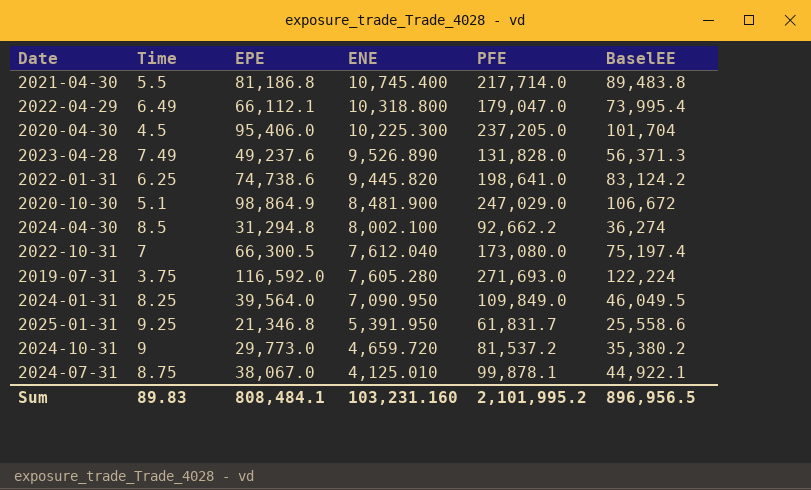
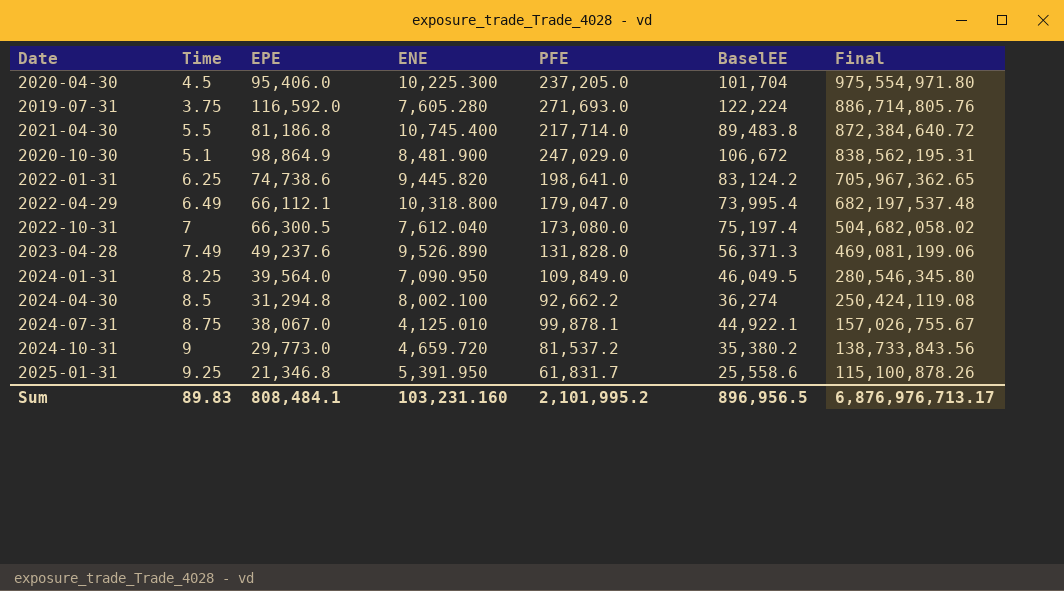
row order: ENE descending -> Final descending
column Final | formula: none -> [EPE] * [ENE]

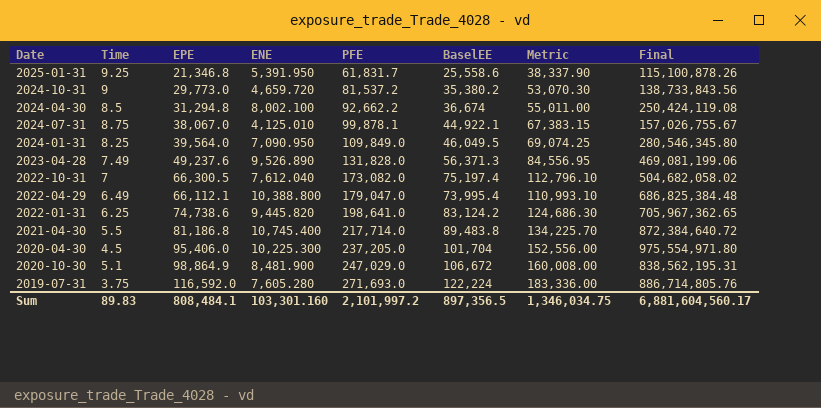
row order: Final descending -> PFE ascending
column Metric | formula: none -> [BaselEE] * 1.5
2024-04-30 | BaselEE: 36,274 -> 36,674
2022-10-31 | PFE: 173,080.0 -> 173,082.0
2022-04-29 | ENE: 10,318.800 -> 10,388.800
2022-04-29 | Final: 682,197,537.48 -> 686,825,384.48
Sum | ENE: 103,231.160 -> 103,301.160
Sum | PFE: 2,101,995.2 -> 2,101,997.2
Sum | BaselEE: 896,956.5 -> 897,356.5
Sum | Final: 6,876,976,713.17 -> 6,881,604,560.17

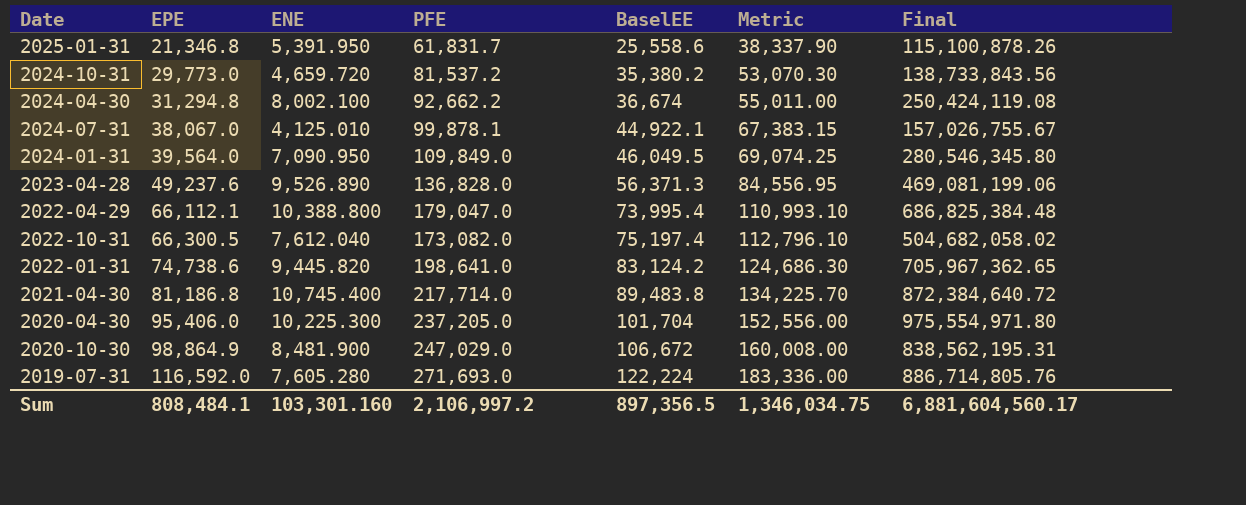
row order: PFE ascending -> EPE ascending
column Time | position: 2 -> none
2023-04-28 | PFE: 131,828.0 -> 136,828.0
Sum | PFE: 2,101,997.2 -> 2,106,997.2

